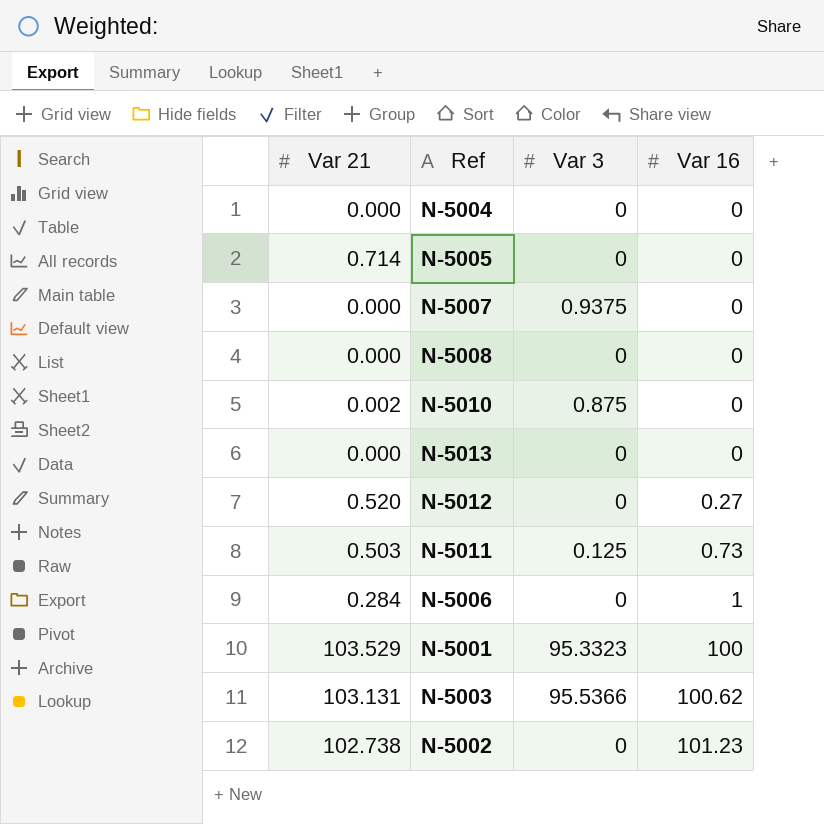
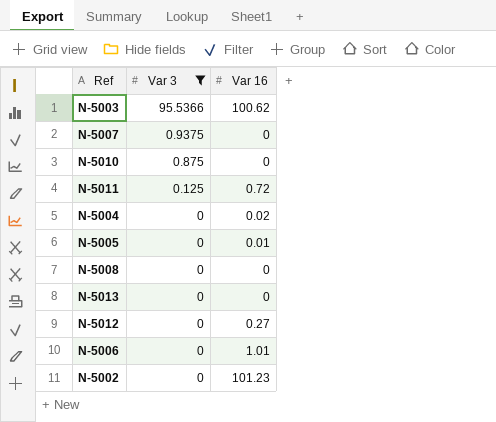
filter: none -> Var 3 != 95.3323
row order: Var 16 ascending -> Var 3 descending
column Var 21 | position: 1 -> none
N-5011 | Var 16: 0.73 -> 0.72
N-5004 | Var 16: 0 -> 0.02
N-5005 | Var 16: 0 -> 0.01
N-5006 | Var 16: 1 -> 1.01

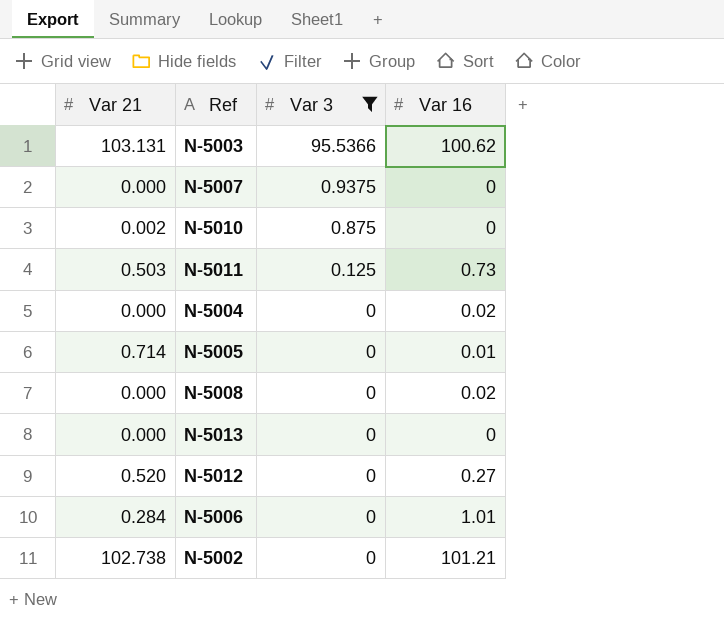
column Var 21 | position: none -> 1
N-5011 | Var 16: 0.72 -> 0.73
N-5008 | Var 16: 0 -> 0.02
N-5002 | Var 16: 101.23 -> 101.21

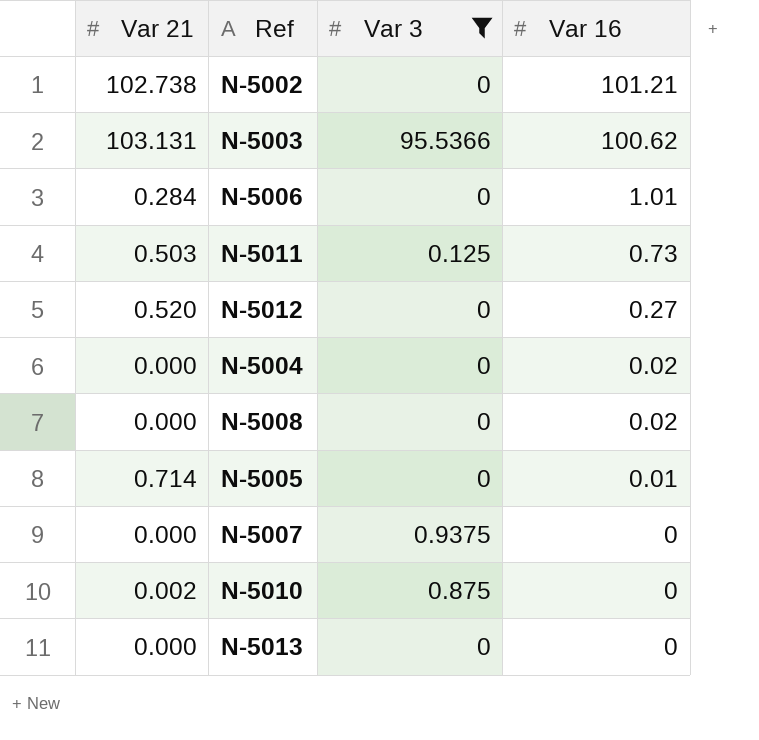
row order: Var 3 descending -> Var 16 descending

